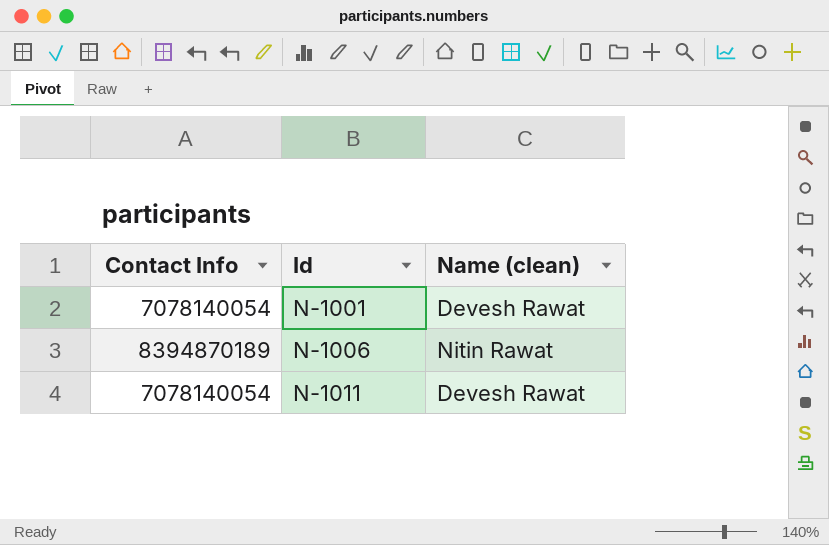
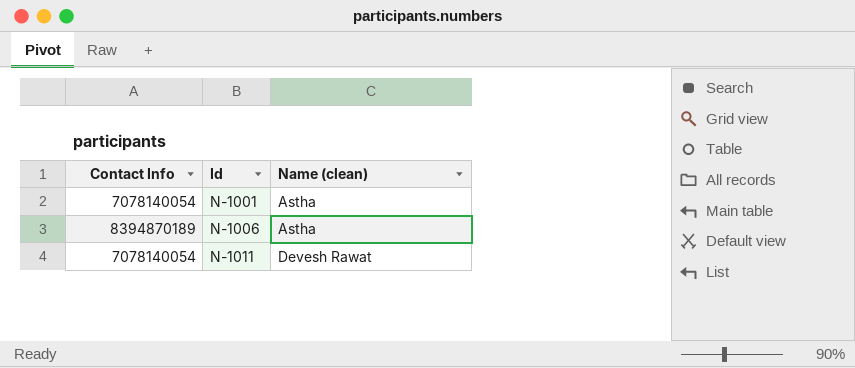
N-1001 | Name (clean): Devesh Rawat -> Astha
N-1006 | Name (clean): Nitin Rawat -> Astha

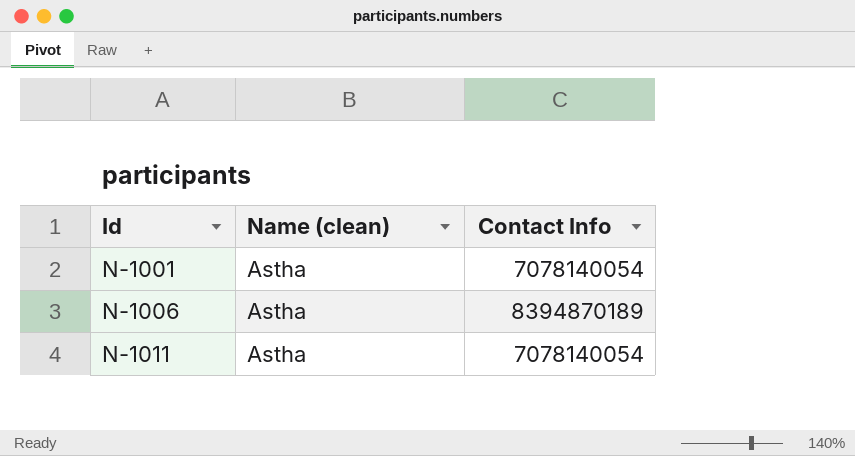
column Contact Info | position: 1 -> 3
N-1011 | Name (clean): Devesh Rawat -> Astha

